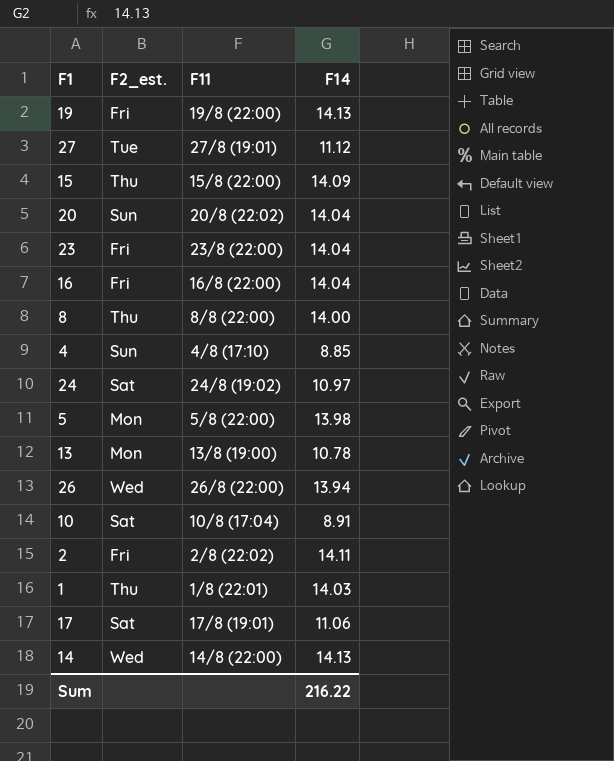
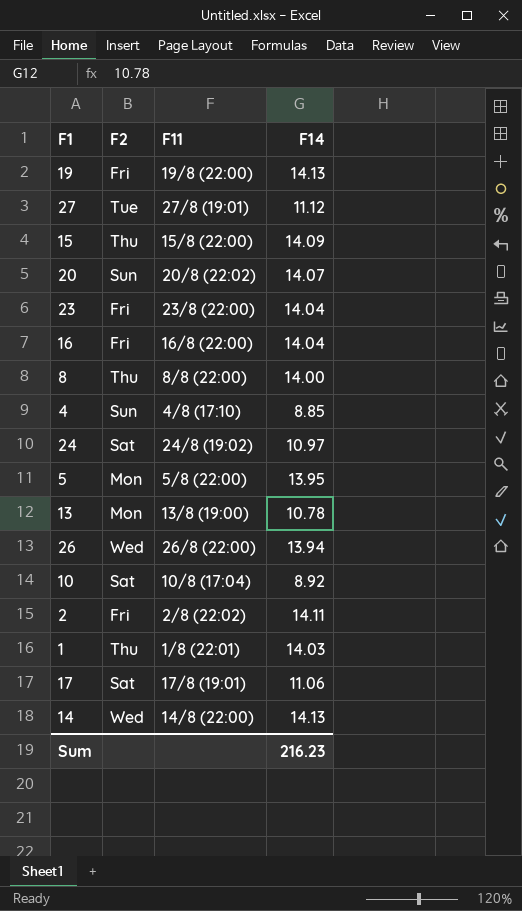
column name: F2_est. -> F2
20 | F14: 14.04 -> 14.07
5 | F14: 13.98 -> 13.95
10 | F14: 8.91 -> 8.92
Sum | F14: 216.22 -> 216.23

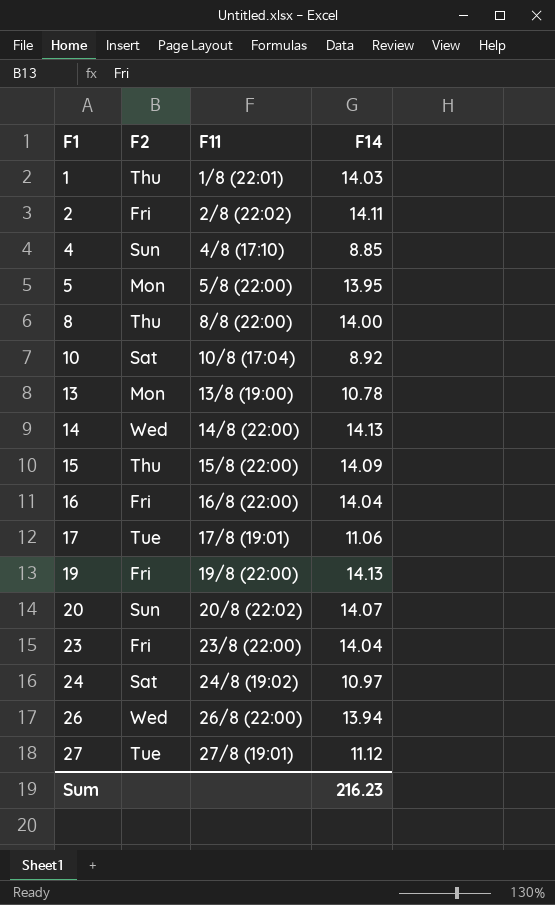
row order: none -> F1 ascending
17 | F2: Sat -> Tue

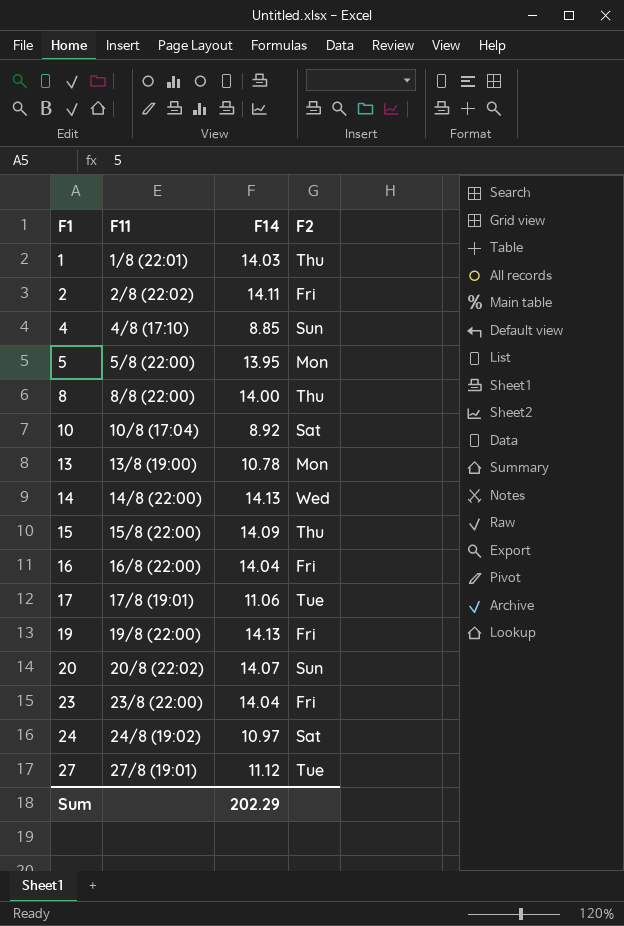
column F2 | position: 2 -> 4
row 26: Wed | 26/8 (22:00) | 13.94 -> none
Sum | F14: 216.23 -> 202.29

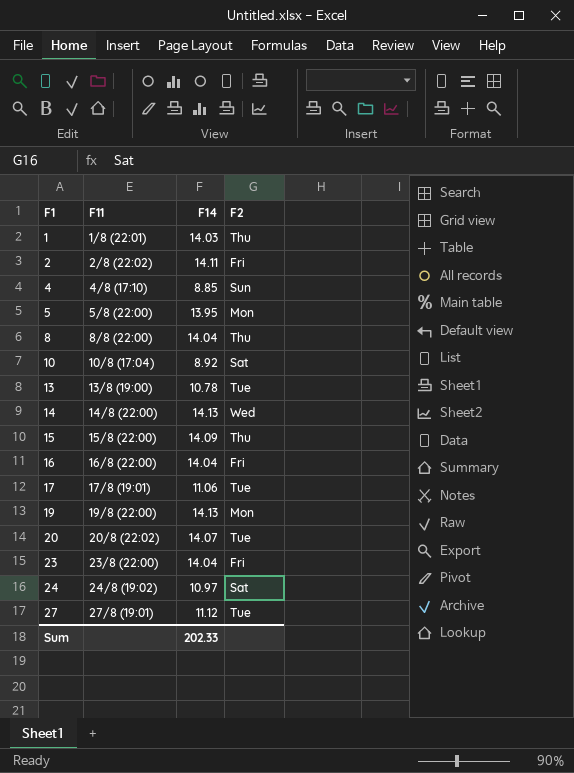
8 | F14: 14.00 -> 14.04
13 | F2: Mon -> Tue
19 | F2: Fri -> Mon
20 | F2: Sun -> Tue
Sum | F14: 202.29 -> 202.33

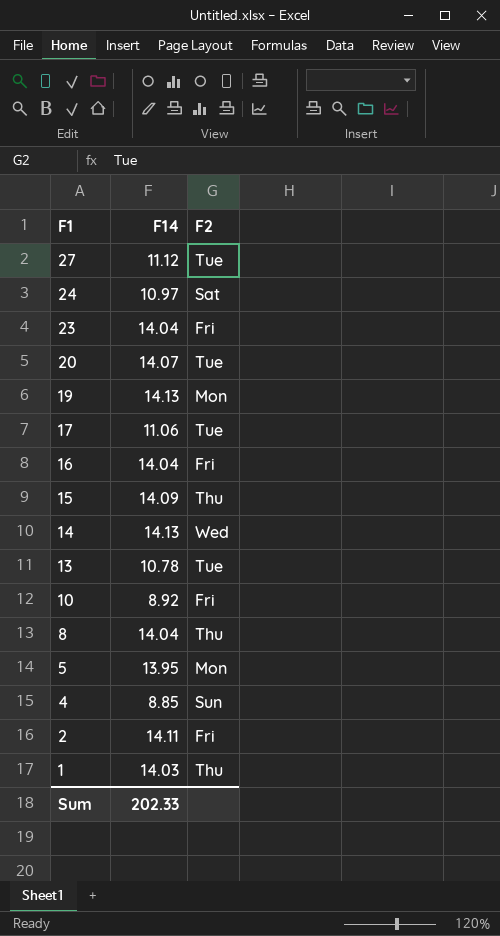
row order: F1 ascending -> F1 descending
column F11 | position: 2 -> none
10 | F2: Sat -> Fri

